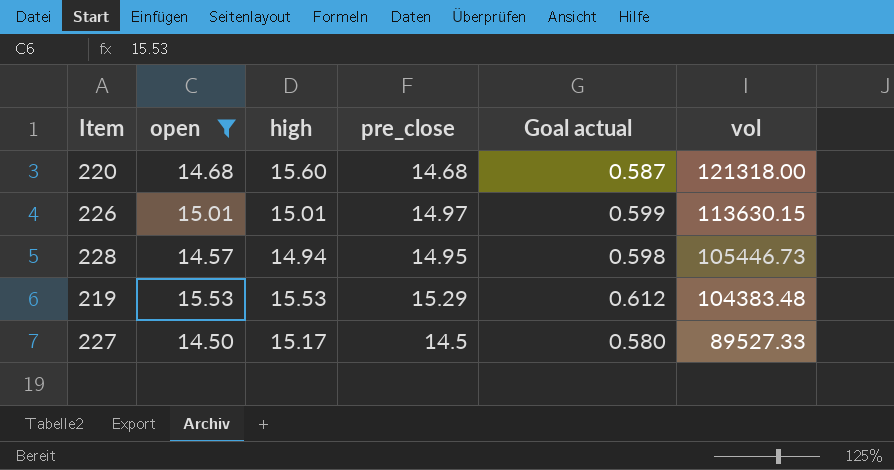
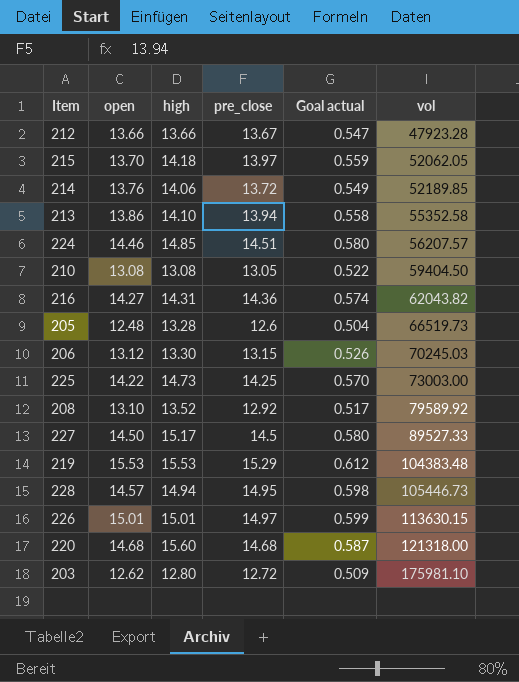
filter: open >= 14.50 -> none
row order: vol descending -> vol ascending

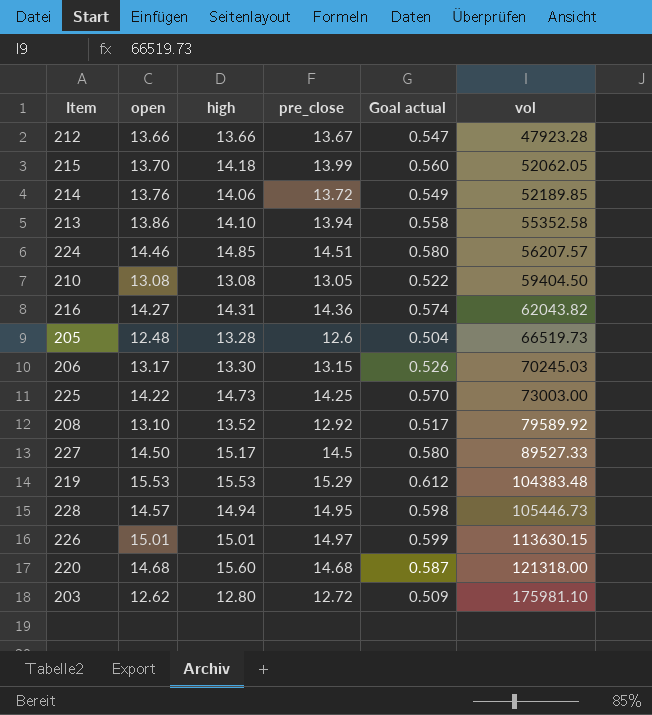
215 | pre_close: 13.97 -> 13.99
215 | Goal actual: 0.559 -> 0.560
206 | open: 13.12 -> 13.17

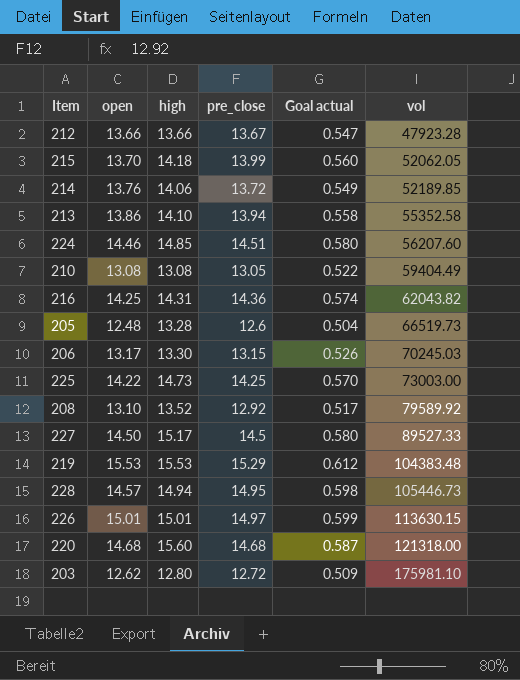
224 | vol: 56207.57 -> 56207.60
210 | vol: 59404.50 -> 59404.49
216 | open: 14.27 -> 14.25

